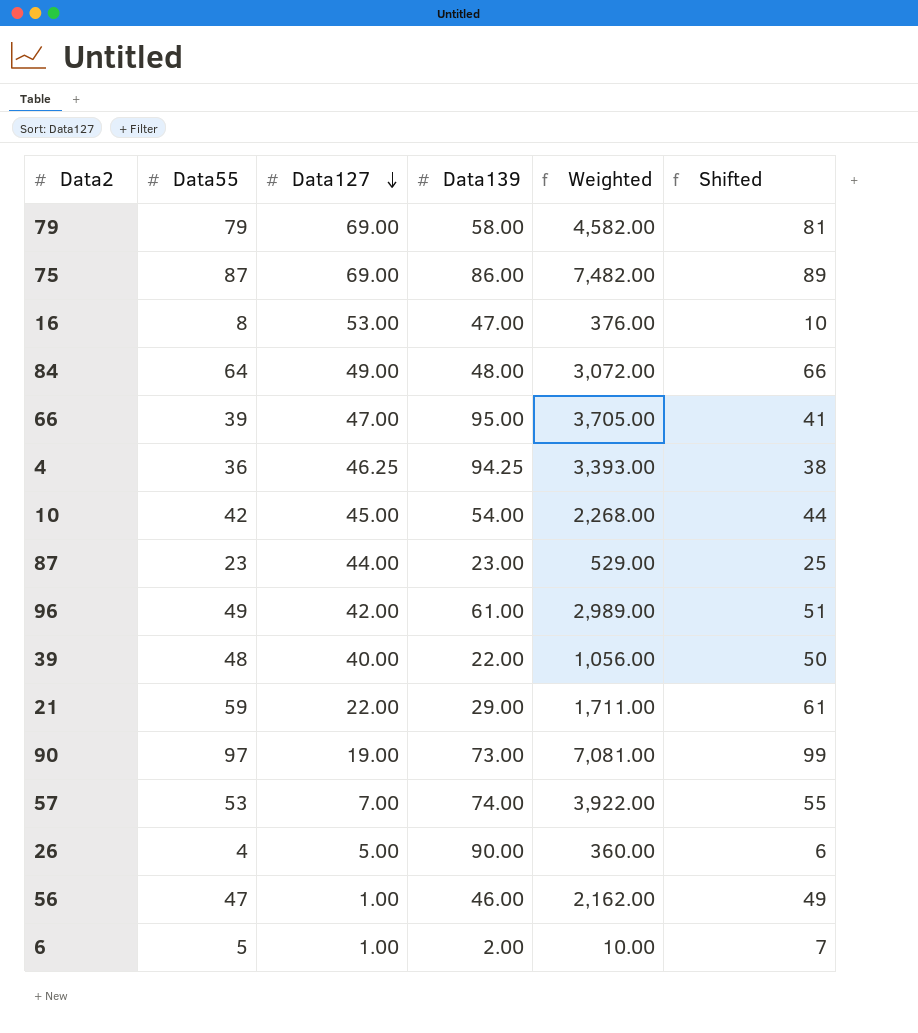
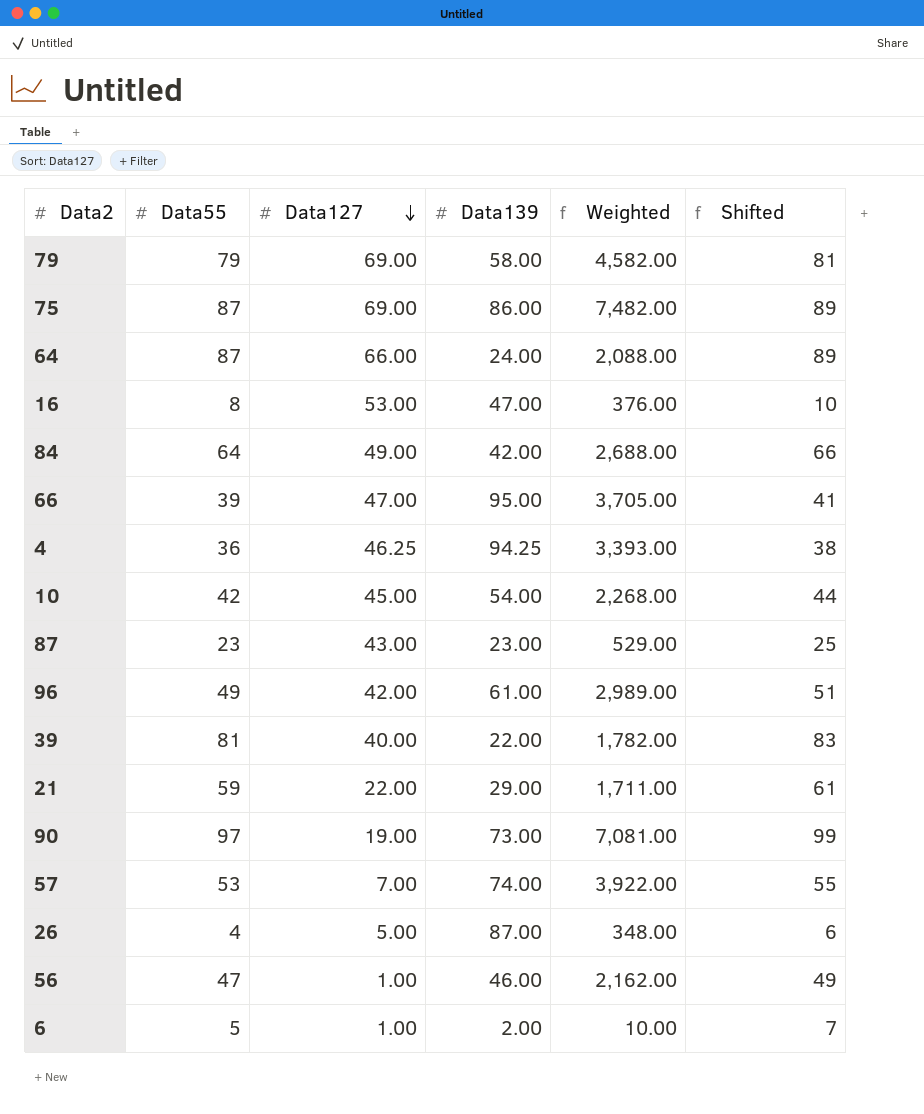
row 64: none -> 87 | 66.00 | 24.00 | 2,088.00 | 89
84 | Data139: 48.00 -> 42.00
84 | Weighted: 3,072.00 -> 2,688.00
87 | Data127: 44.00 -> 43.00
39 | Data55: 48 -> 81
39 | Weighted: 1,056.00 -> 1,782.00
39 | Shifted: 50 -> 83
26 | Data139: 90.00 -> 87.00
26 | Weighted: 360.00 -> 348.00

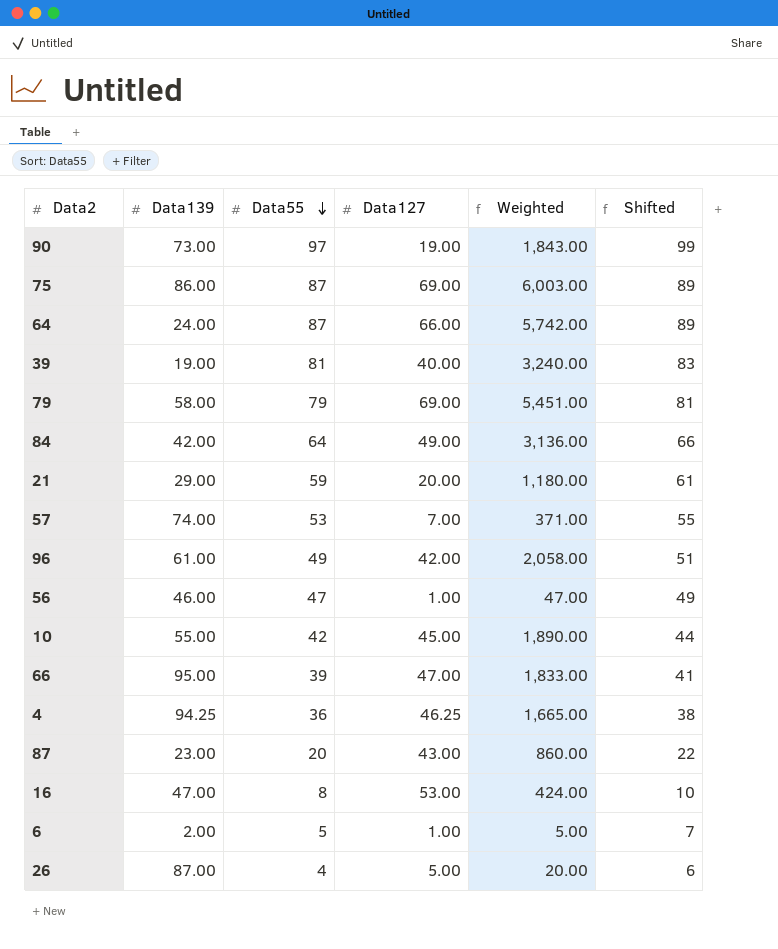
row order: Data127 descending -> Data55 descending
column Data139 | position: 4 -> 2
column Weighted | formula: [Data55] * [Data139] -> [Data55] * [Data127]
39 | Data139: 22.00 -> 19.00
21 | Data127: 22.00 -> 20.00
10 | Data139: 54.00 -> 55.00
87 | Data55: 23 -> 20
87 | Shifted: 25 -> 22

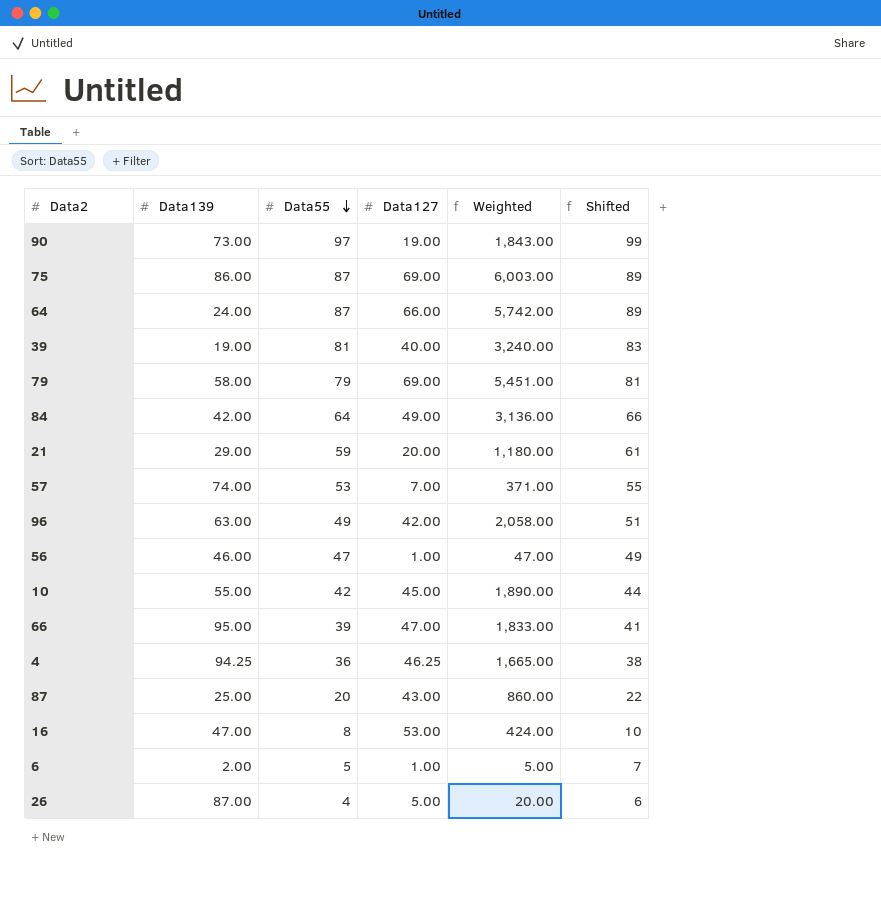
96 | Data139: 61.00 -> 63.00
87 | Data139: 23.00 -> 25.00

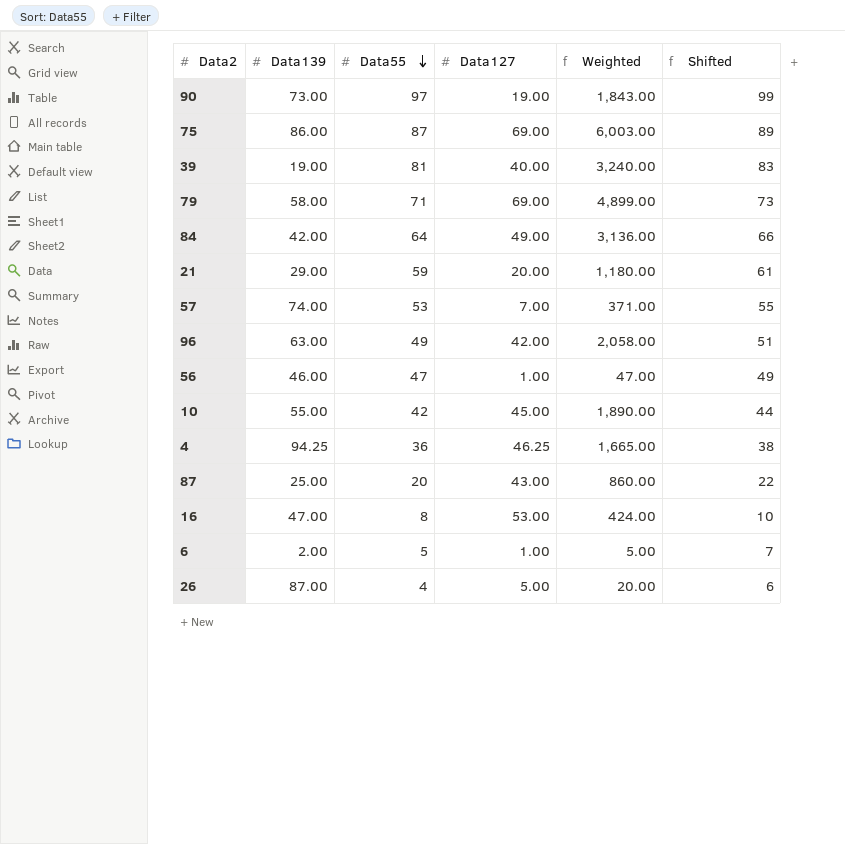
row 64: 24.00 | 87 | 66.00 | 5,742.00 | 89 -> none
row 66: 95.00 | 39 | 47.00 | 1,833.00 | 41 -> none
79 | Data55: 79 -> 71
79 | Weighted: 5,451.00 -> 4,899.00
79 | Shifted: 81 -> 73

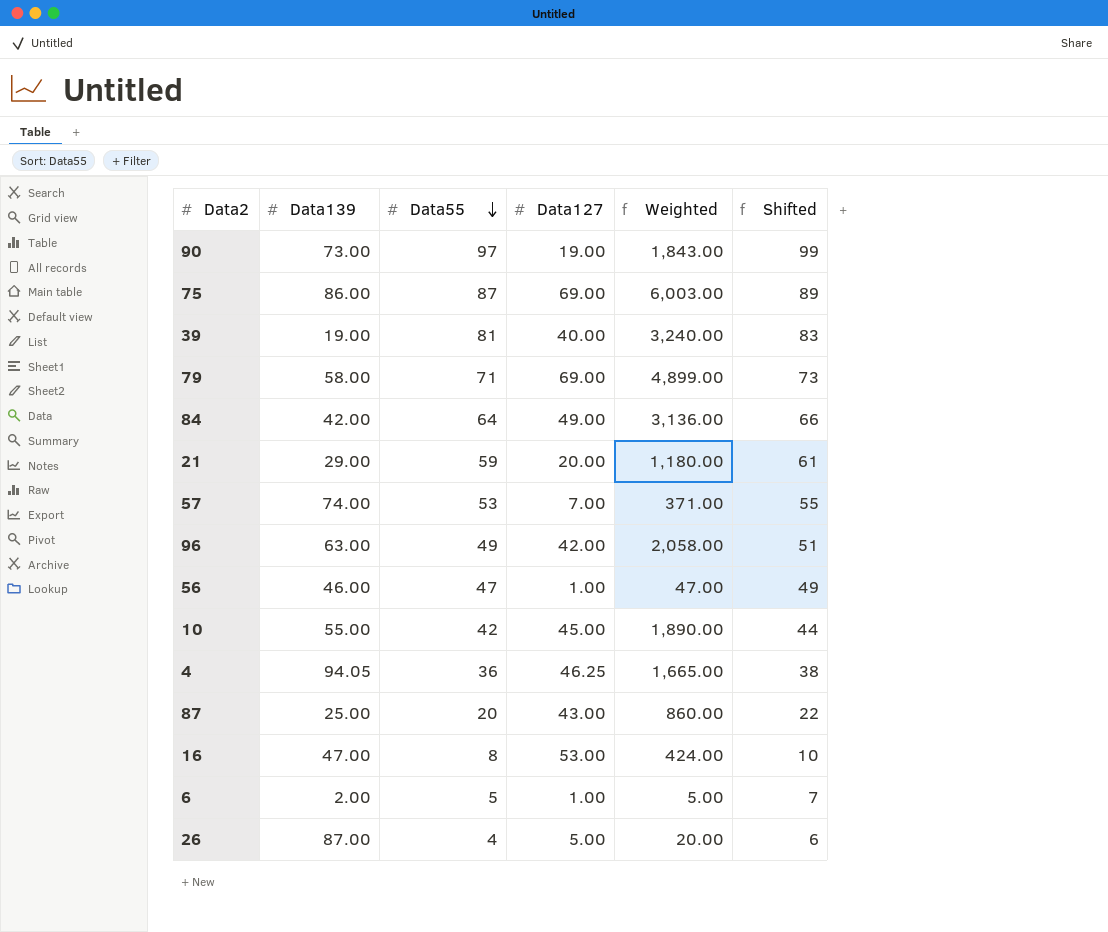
4 | Data139: 94.25 -> 94.05

